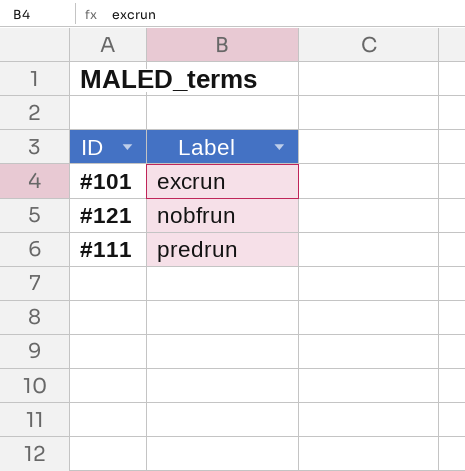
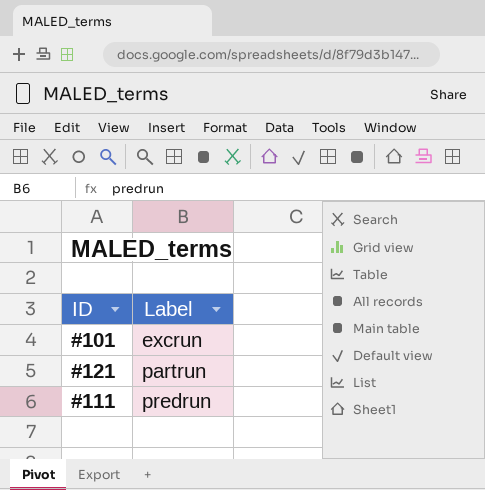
#121 | Label: nobfrun -> partrun

